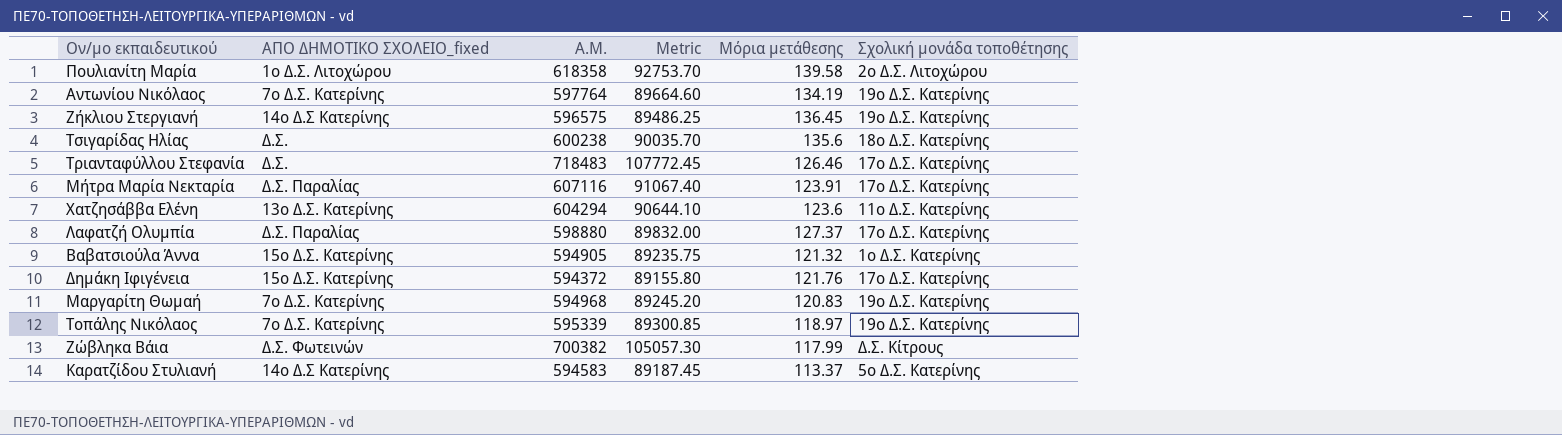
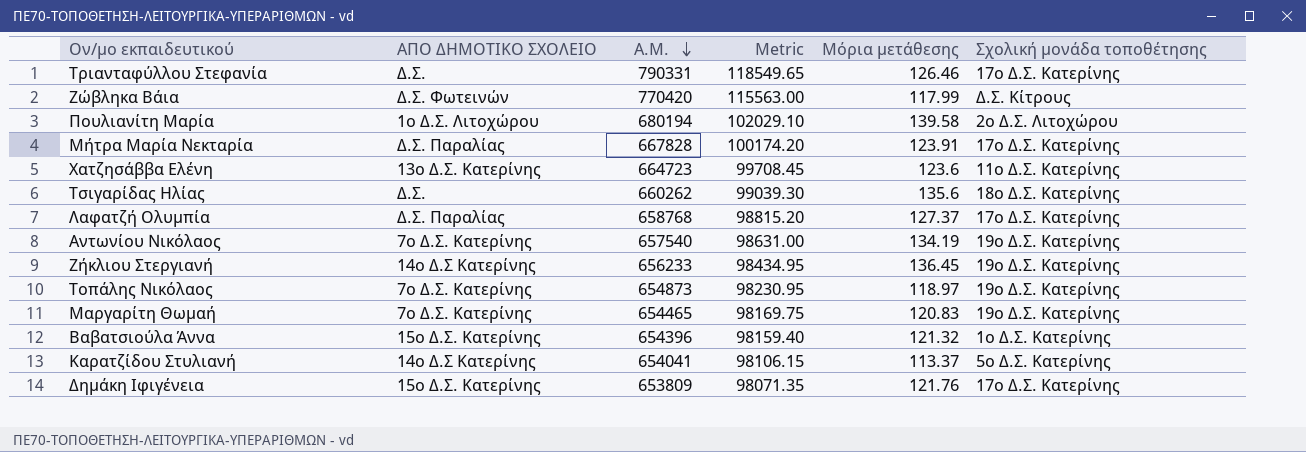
row order: none -> Α.Μ. descending
column name: ΑΠΟ ΔΗΜΟΤΙΚΟ ΣΧΟΛΕΙΟ_fixed -> ΑΠΟ ΔΗΜΟΤΙΚΟ ΣΧΟΛΕΙΟ
Τριανταφύλλου Στεφανία | Α.Μ.: 718483 -> 790331
Τριανταφύλλου Στεφανία | Metric: 107772.45 -> 118549.65
Ζώβληκα Βάια | Α.Μ.: 700382 -> 770420
Ζώβληκα Βάια | Metric: 105057.30 -> 115563.00
Πουλιανίτη Μαρία | Α.Μ.: 618358 -> 680194
Πουλιανίτη Μαρία | Metric: 92753.70 -> 102029.10
Μήτρα Μαρία Νεκταρία | Α.Μ.: 607116 -> 667828
Μήτρα Μαρία Νεκταρία | Metric: 91067.40 -> 100174.20
Χατζησάββα Ελένη | Α.Μ.: 604294 -> 664723
Χατζησάββα Ελένη | Metric: 90644.10 -> 99708.45
Τσιγαρίδας Ηλίας | Α.Μ.: 600238 -> 660262
Τσιγαρίδας Ηλίας | Metric: 90035.70 -> 99039.30
Λαφατζή Ολυμπία | Α.Μ.: 598880 -> 658768
Λαφατζή Ολυμπία | Metric: 89832.00 -> 98815.20
Αντωνίου Νικόλαος | Α.Μ.: 597764 -> 657540
Αντωνίου Νικόλαος | Metric: 89664.60 -> 98631.00
Ζήκλιου Στεργιανή | Α.Μ.: 596575 -> 656233
Ζήκλιου Στεργιανή | Metric: 89486.25 -> 98434.95
Τοπάλης Νικόλαος | Α.Μ.: 595339 -> 654873
Τοπάλης Νικόλαος | Metric: 89300.85 -> 98230.95
Μαργαρίτη Θωμαή | Α.Μ.: 594968 -> 654465
Μαργαρίτη Θωμαή | Metric: 89245.20 -> 98169.75
Βαβατσιούλα Άννα | Α.Μ.: 594905 -> 654396
Βαβατσιούλα Άννα | Metric: 89235.75 -> 98159.40
Καρατζίδου Στυλιανή | Α.Μ.: 594583 -> 654041
Καρατζίδου Στυλιανή | Metric: 89187.45 -> 98106.15
Δημάκη Ιφιγένεια | Α.Μ.: 594372 -> 653809
Δημάκη Ιφιγένεια | Metric: 89155.80 -> 98071.35

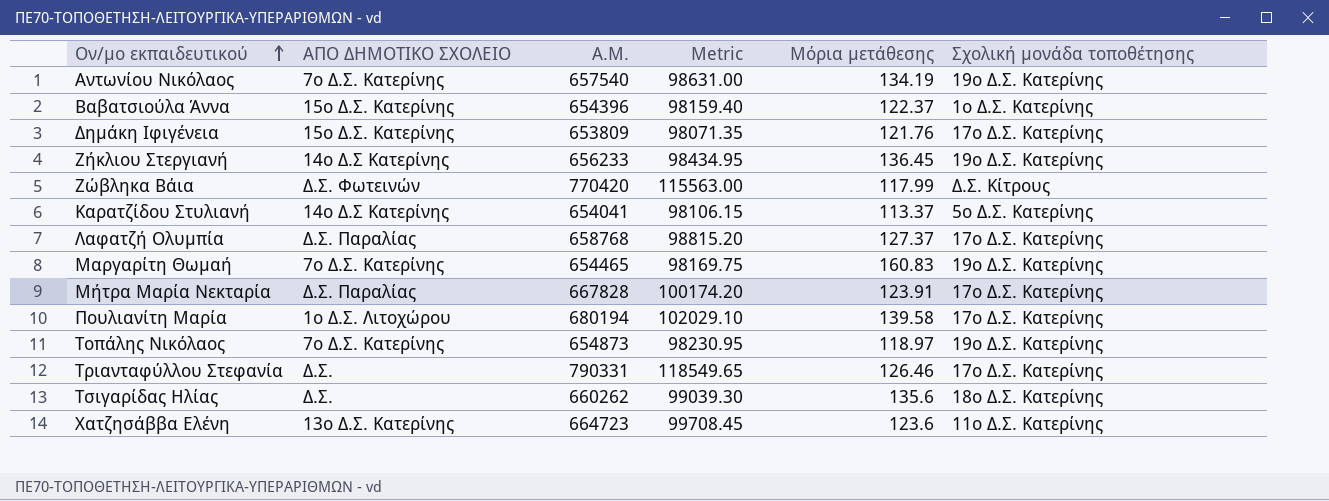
row order: Α.Μ. descending -> Ον/μο εκπαιδευτικού ascending
Βαβατσιούλα Άννα | Μόρια μετάθεσης: 121.32 -> 122.37
Μαργαρίτη Θωμαή | Μόρια μετάθεσης: 120.83 -> 160.83
Πουλιανίτη Μαρία | Σχολική μονάδα τοποθέτησης: 2ο Δ.Σ. Λιτοχώρου -> 17ο Δ.Σ. Κατερίνης

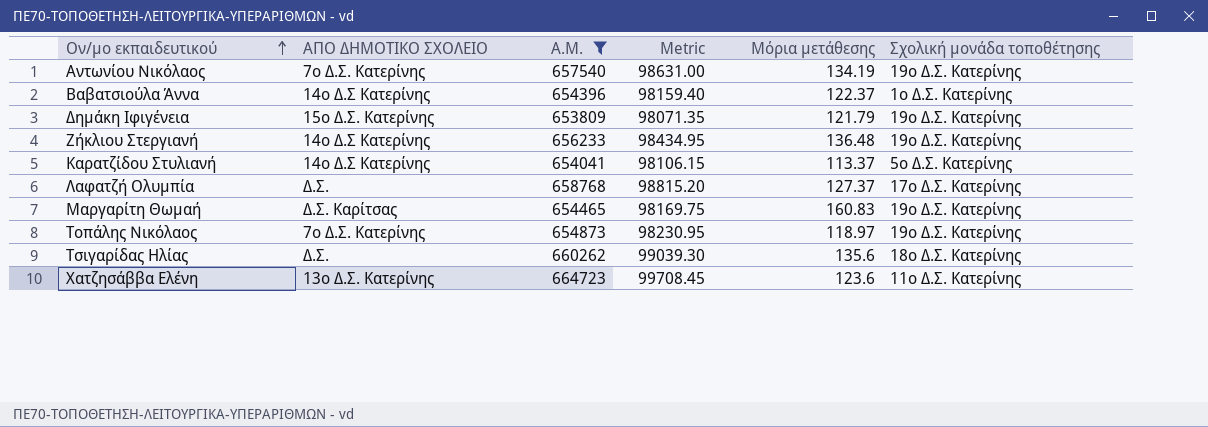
filter: none -> Α.Μ. <= 664723
Βαβατσιούλα Άννα | ΑΠΟ ΔΗΜΟΤΙΚΟ ΣΧΟΛΕΙΟ: 15ο Δ.Σ. Κατερίνης -> 14ο Δ.Σ Κατερίνης
Δημάκη Ιφιγένεια | Μόρια μετάθεσης: 121.76 -> 121.79
Δημάκη Ιφιγένεια | Σχολική μονάδα τοποθέτησης: 17ο Δ.Σ. Κατερίνης -> 19ο Δ.Σ. Κατερίνης
Ζήκλιου Στεργιανή | Μόρια μετάθεσης: 136.45 -> 136.48
Λαφατζή Ολυμπία | ΑΠΟ ΔΗΜΟΤΙΚΟ ΣΧΟΛΕΙΟ: Δ.Σ. Παραλίας -> Δ.Σ.
Μαργαρίτη Θωμαή | ΑΠΟ ΔΗΜΟΤΙΚΟ ΣΧΟΛΕΙΟ: 7ο Δ.Σ. Κατερίνης -> Δ.Σ. Καρίτσας

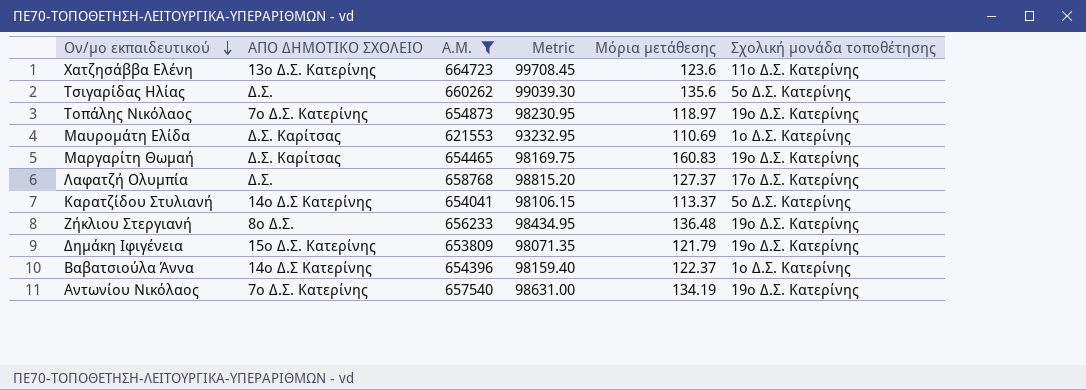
row order: Ον/μο εκπαιδευτικού ascending -> Ον/μο εκπαιδευτικού descending
Τσιγαρίδας Ηλίας | Σχολική μονάδα τοποθέτησης: 18ο Δ.Σ. Κατερίνης -> 5ο Δ.Σ. Κατερίνης
row Μαυρομάτη Ελίδα: none -> Δ.Σ. Καρίτσας | 621553 | 93232.95 | 110.69 | 1ο Δ.Σ. Κατερίνης
Ζήκλιου Στεργιανή | ΑΠΟ ΔΗΜΟΤΙΚΟ ΣΧΟΛΕΙΟ: 14ο Δ.Σ Κατερίνης -> 8ο Δ.Σ.

